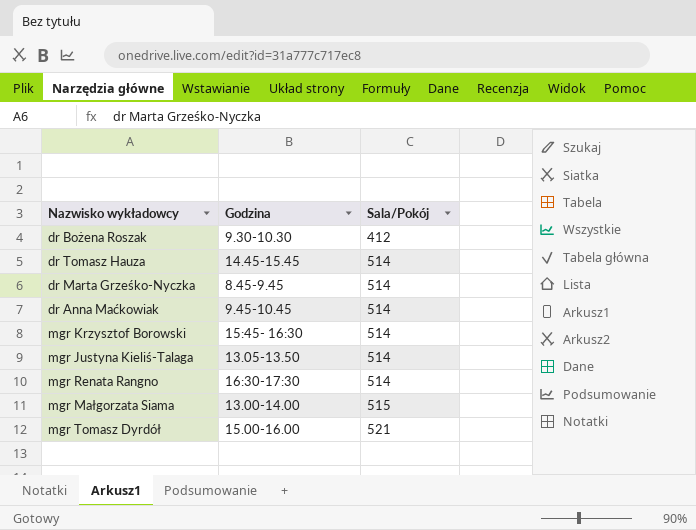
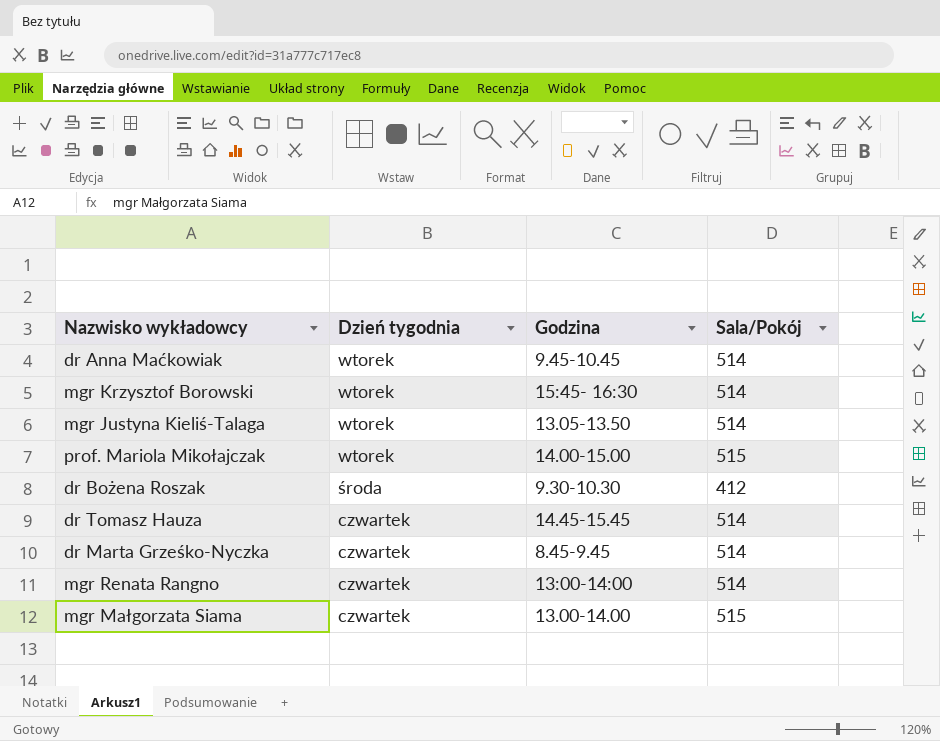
row order: Sala/Pokój ascending -> Dzień tygodnia descending
column Dzień tygodnia | position: none -> 2
row mgr Tomasz Dyrdół: 15.00-16.00 | 521 -> none
row prof. Mariola Mikołajczak: none -> wtorek | 14.00-15.00 | 515
mgr Renata Rangno | Godzina: 16:30-17:30 -> 13:00-14:00

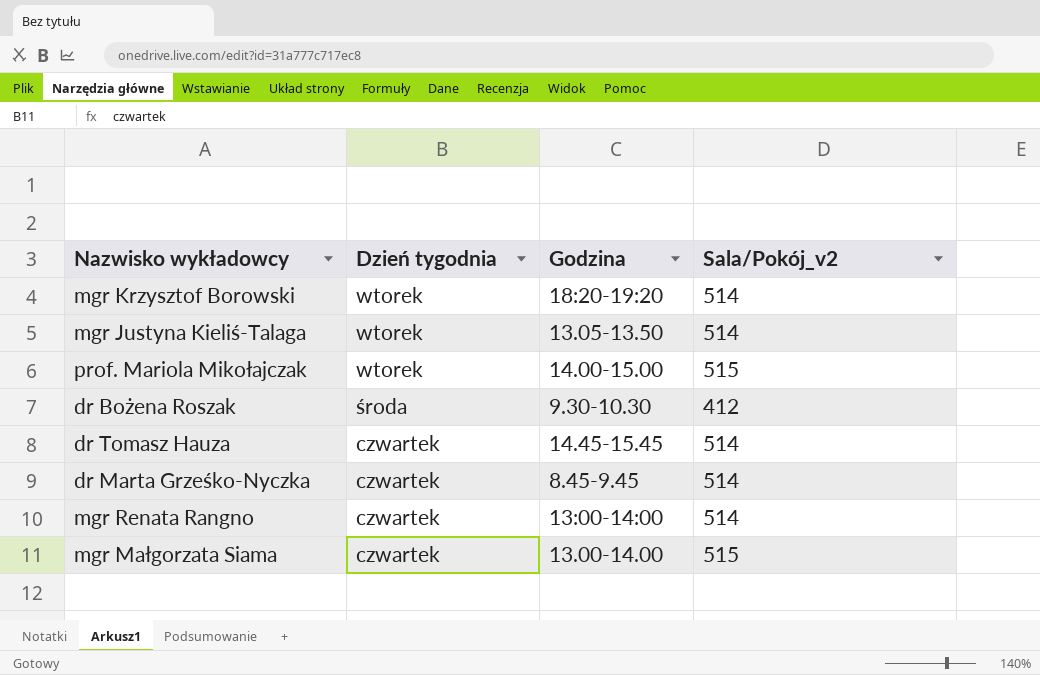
column name: Sala/Pokój -> Sala/Pokój_v2
row dr Anna Maćkowiak: wtorek | 9.45-10.45 | 514 -> none
mgr Krzysztof Borowski | Godzina: 15:45- 16:30 -> 18:20-19:20

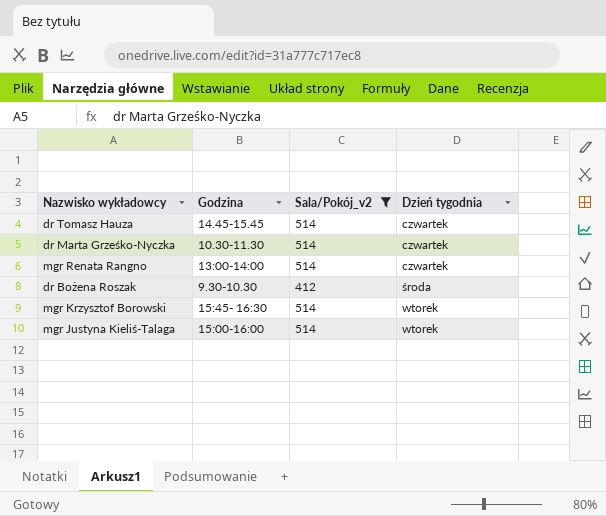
filter: none -> Sala/Pokój_v2 != 515
row order: Dzień tygodnia descending -> Dzień tygodnia ascending
column Dzień tygodnia | position: 2 -> 4
dr Marta Grześko-Nyczka | Godzina: 8.45-9.45 -> 10.30-11.30
mgr Krzysztof Borowski | Godzina: 18:20-19:20 -> 15:45- 16:30
mgr Justyna Kieliś-Talaga | Godzina: 13.05-13.50 -> 15:00-16:00

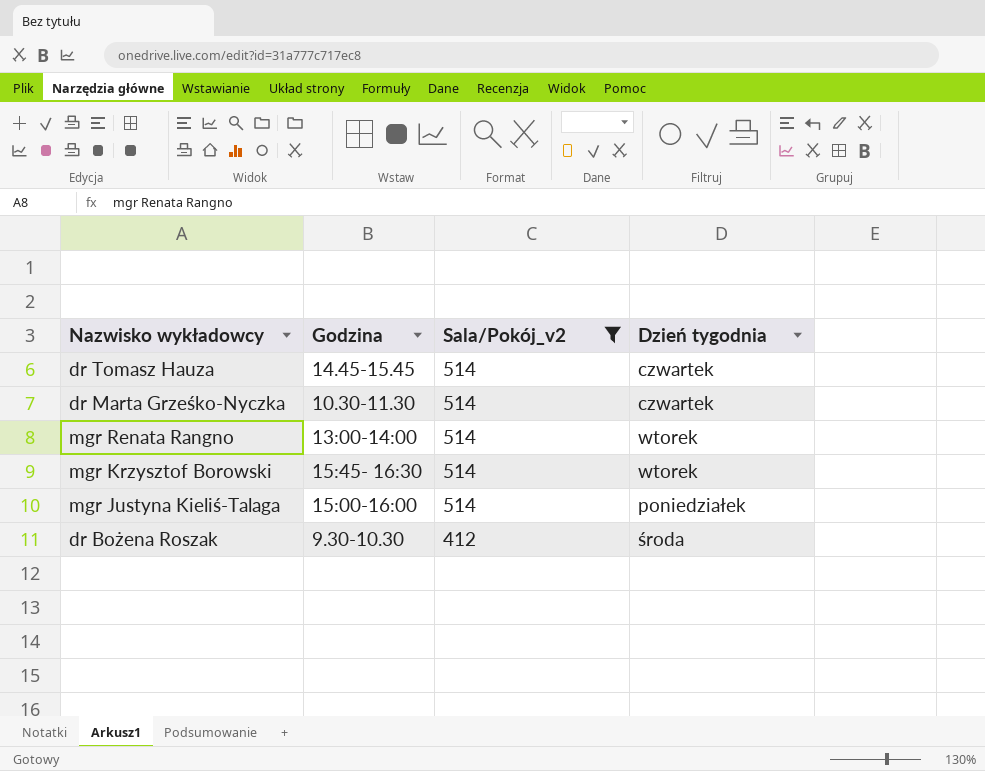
row order: Dzień tygodnia ascending -> Sala/Pokój_v2 descending
mgr Renata Rangno | Dzień tygodnia: czwartek -> wtorek
mgr Justyna Kieliś-Talaga | Dzień tygodnia: wtorek -> poniedziałek

